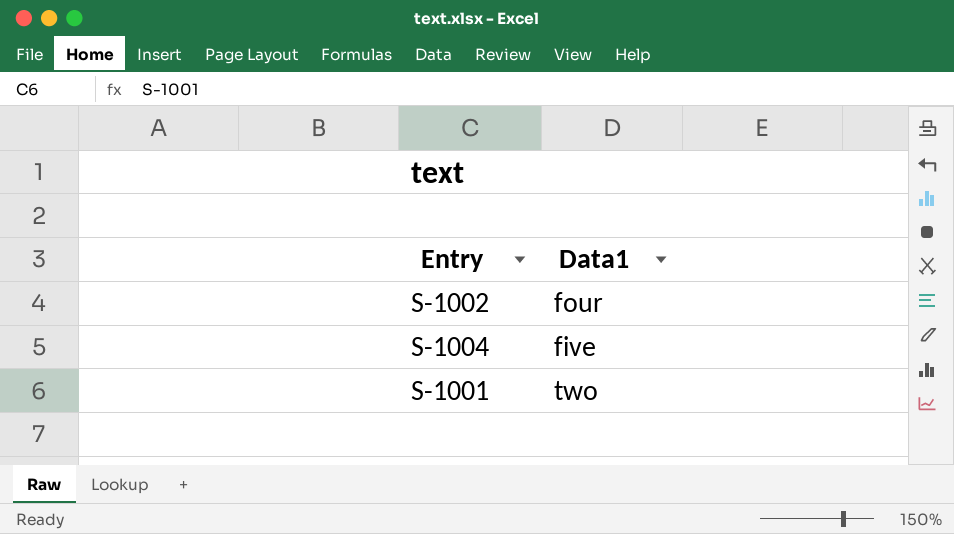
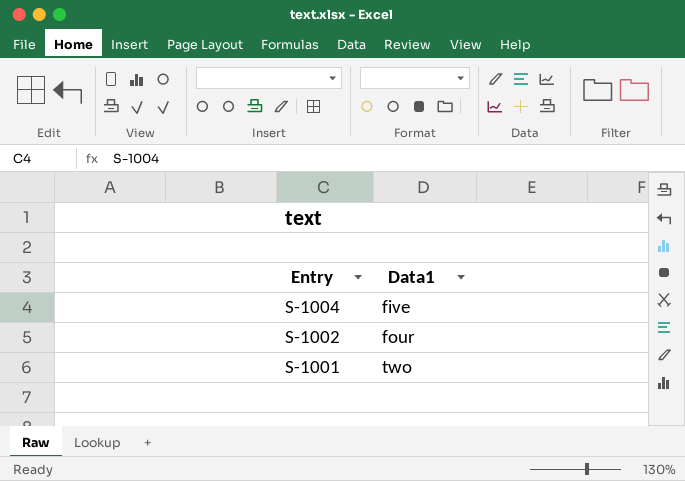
row order: none -> Entry descending

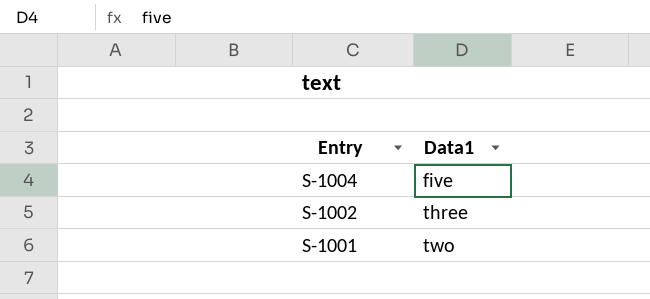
S-1002 | Data1: four -> three

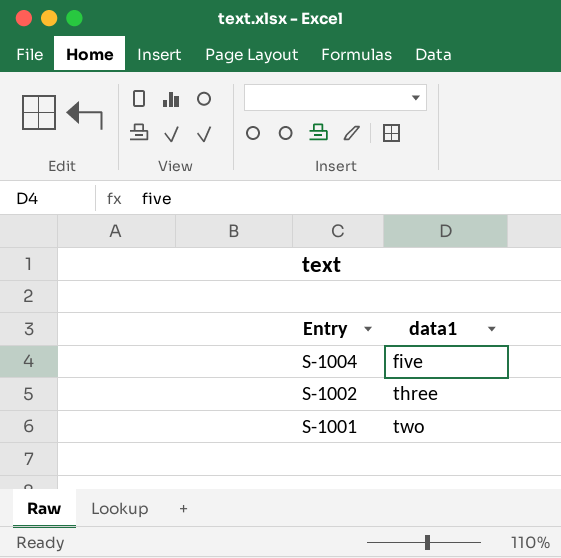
column name: Data1 -> data1

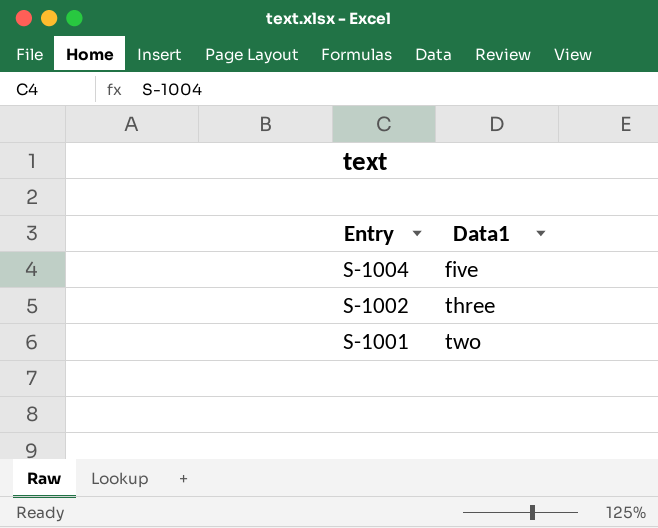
column name: data1 -> Data1

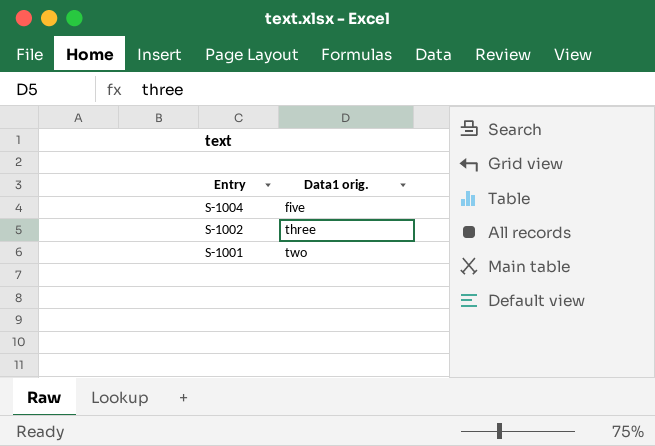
column name: Data1 -> Data1 orig.

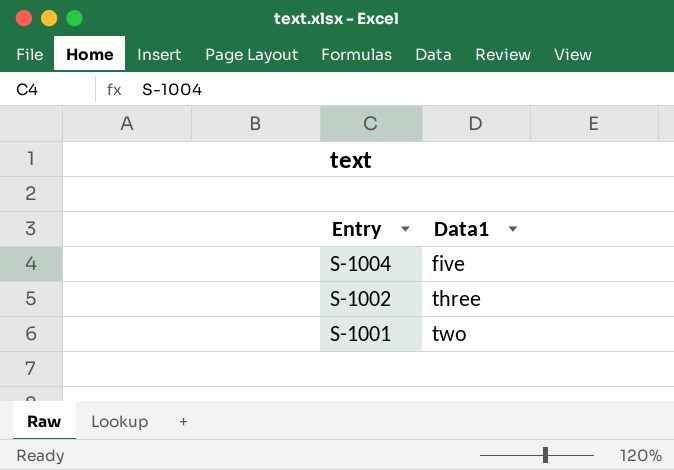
column name: Data1 orig. -> Data1

